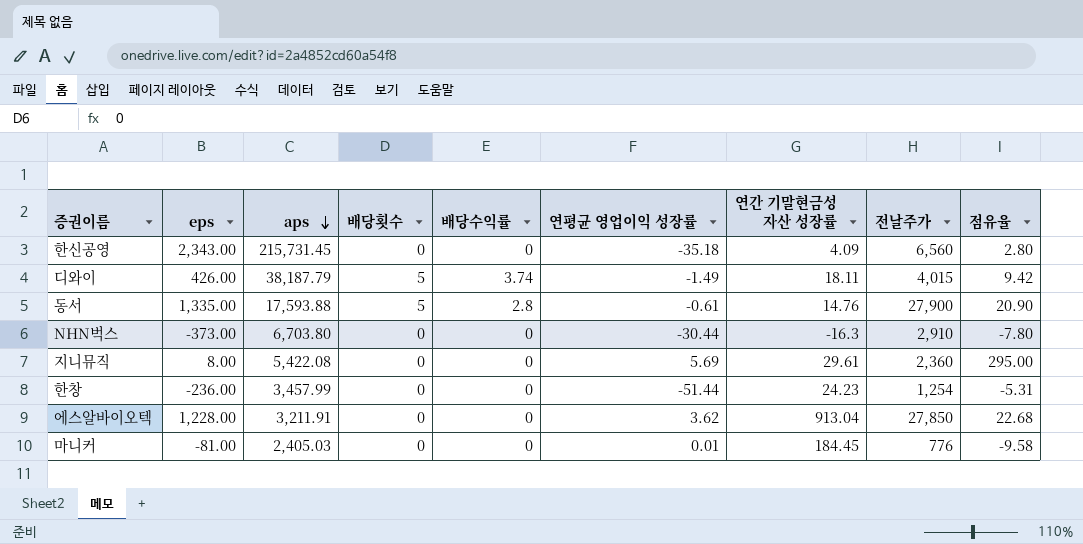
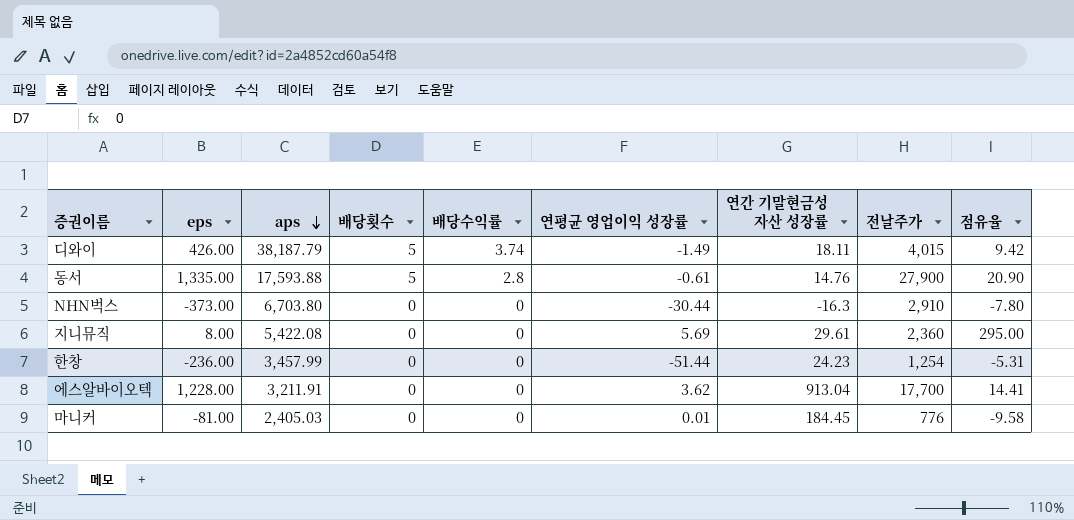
row 한신공영: 2,343.00 | 215,731.45 | 0 | 0 | -35.18 | 4.09 | 6,560 | 2.80 -> none
에스알바이오텍 | 전날주가: 27,850 -> 17,700
에스알바이오텍 | 점유율: 22.68 -> 14.41

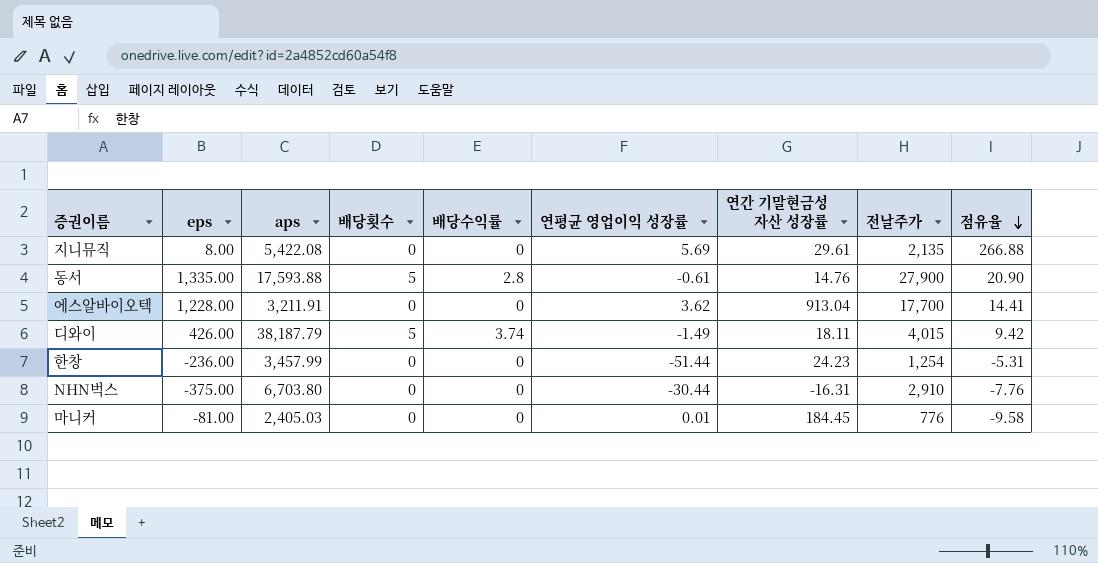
row order: aps descending -> 점유율 descending
지니뮤직 | 전날주가: 2,360 -> 2,135
지니뮤직 | 점유율: 295.00 -> 266.88
NHN벅스 | eps: -373.00 -> -375.00
NHN벅스 | 연간 기말현금성 자산 성장률: -16.3 -> -16.31
NHN벅스 | 점유율: -7.80 -> -7.76

